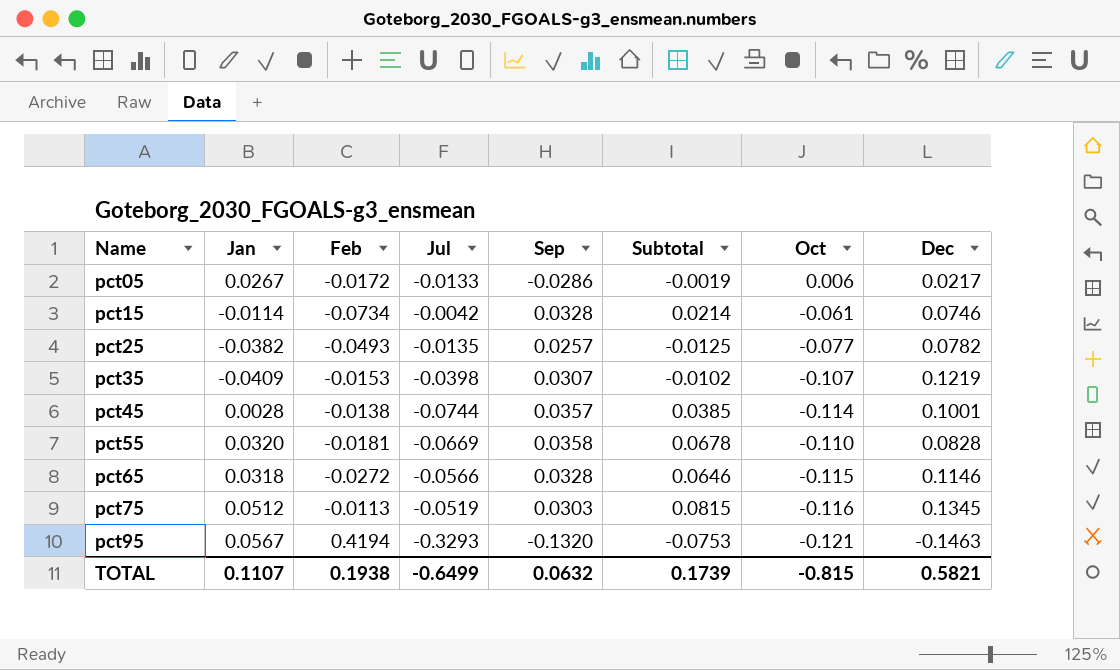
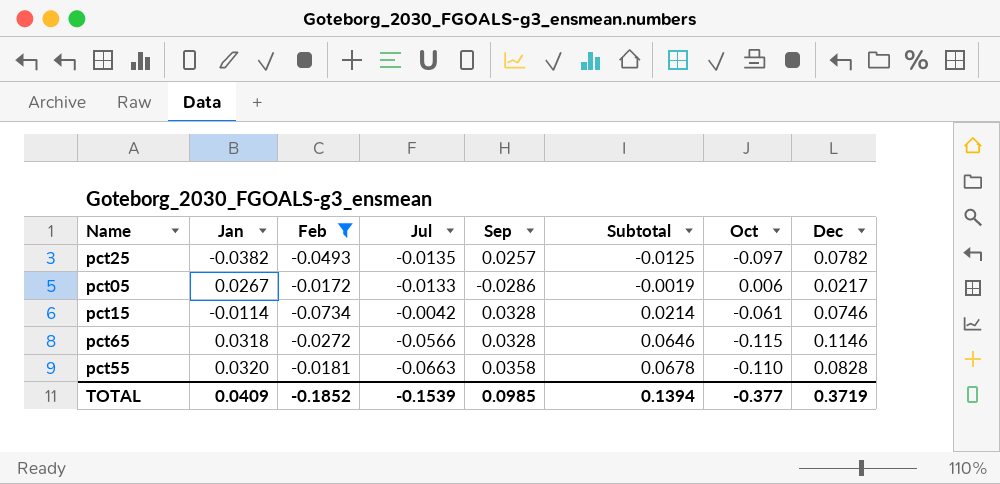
filter: none -> Feb <= -0.0172
row order: Name ascending -> Subtotal ascending
pct25 | Oct: -0.077 -> -0.097
pct55 | Jul: -0.0669 -> -0.0663
TOTAL | Jan: 0.1107 -> 0.0409
TOTAL | Feb: 0.1938 -> -0.1852
TOTAL | Jul: -0.6499 -> -0.1539
TOTAL | Sep: 0.0632 -> 0.0985
TOTAL | Subtotal: 0.1739 -> 0.1394
TOTAL | Oct: -0.815 -> -0.377
TOTAL | Dec: 0.5821 -> 0.3719

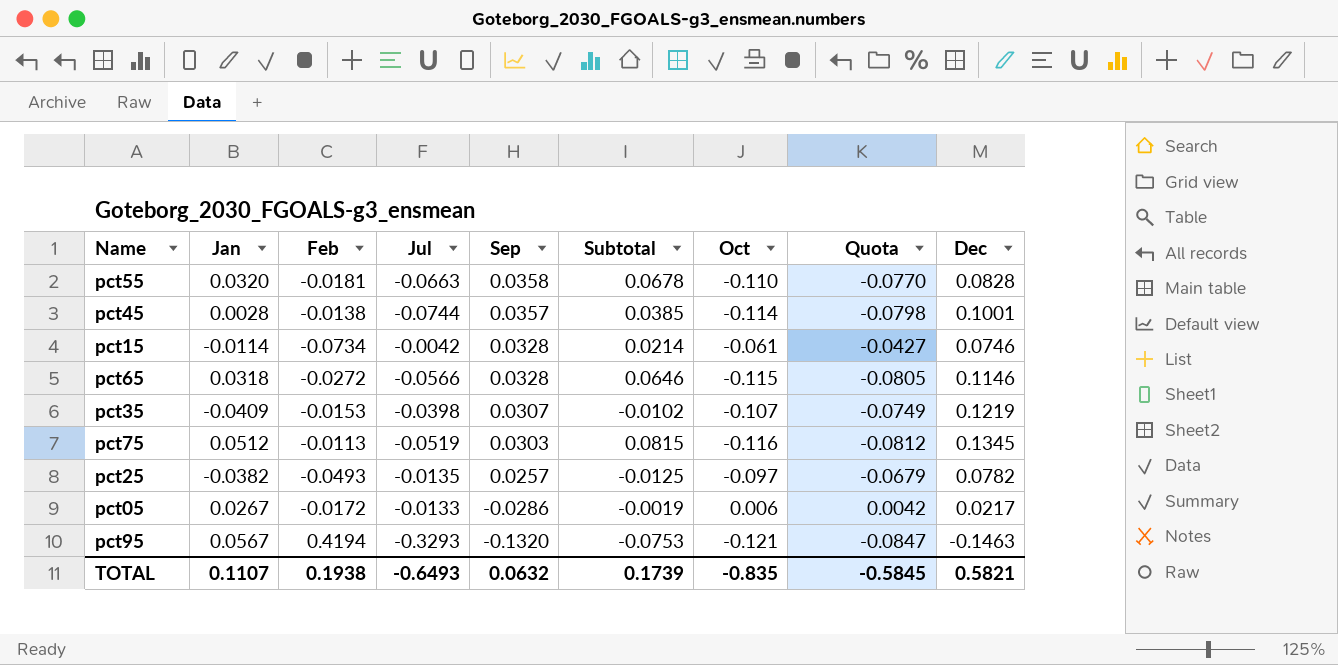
filter: Feb <= -0.0172 -> none
row order: Subtotal ascending -> Sep descending
column Quota | formula: none -> [Oct] * 0.7
TOTAL | Jan: 0.0409 -> 0.1107
TOTAL | Feb: -0.1852 -> 0.1938
TOTAL | Jul: -0.1539 -> -0.6493
TOTAL | Sep: 0.0985 -> 0.0632
TOTAL | Subtotal: 0.1394 -> 0.1739
TOTAL | Oct: -0.377 -> -0.835
TOTAL | Dec: 0.3719 -> 0.5821

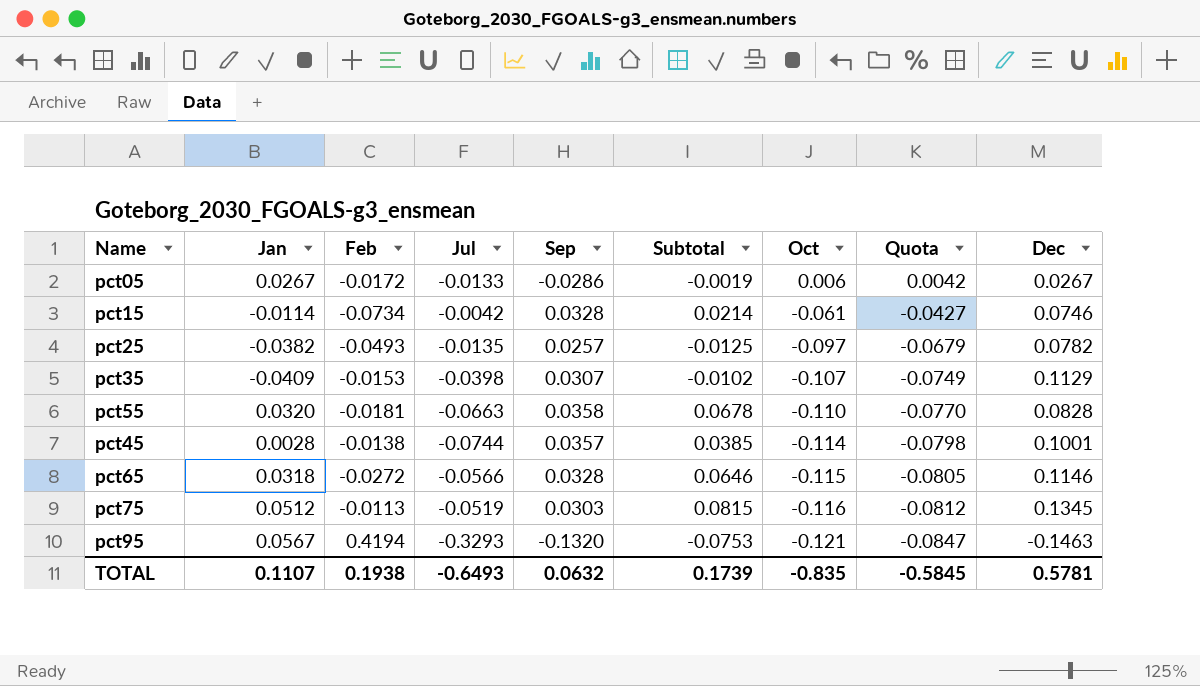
row order: Sep descending -> Oct descending
pct05 | Dec: 0.0217 -> 0.0267
pct35 | Dec: 0.1219 -> 0.1129
TOTAL | Dec: 0.5821 -> 0.5781

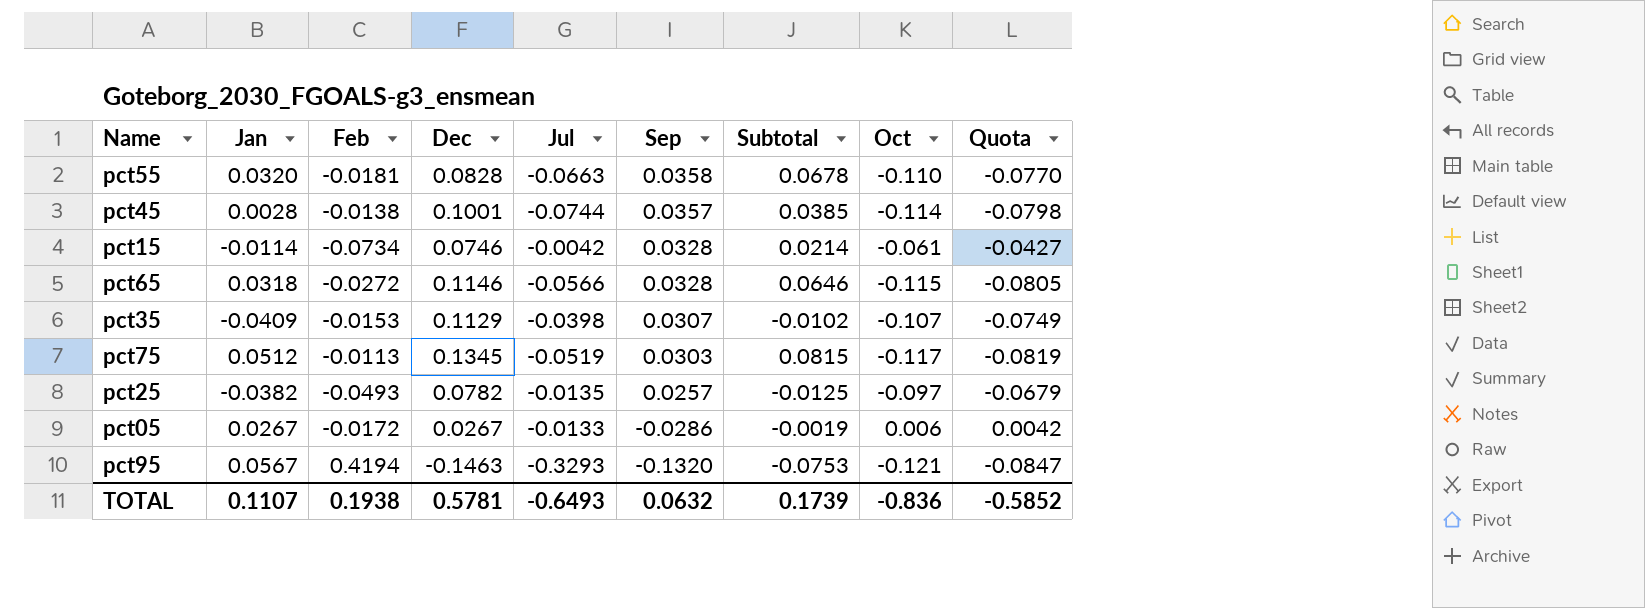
row order: Oct descending -> Sep descending
column Dec | position: 9 -> 4
pct75 | Oct: -0.116 -> -0.117
pct75 | Quota: -0.0812 -> -0.0819
TOTAL | Oct: -0.835 -> -0.836
TOTAL | Quota: -0.5845 -> -0.5852

